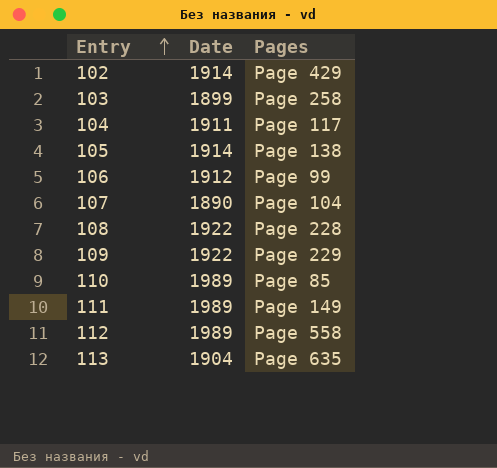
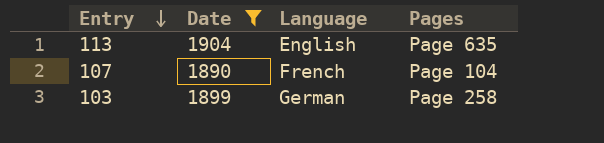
filter: none -> Date <= 1904
row order: Entry ascending -> Entry descending
column Language | position: none -> 3

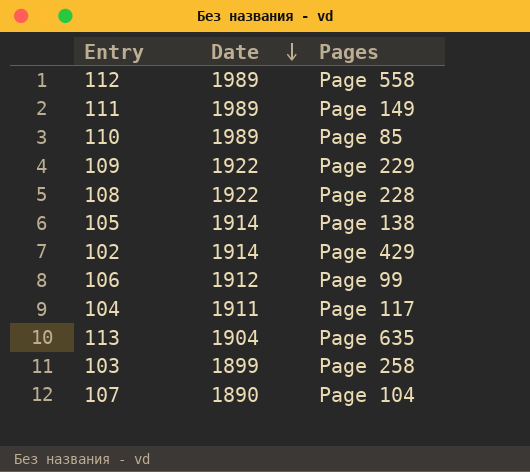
filter: Date <= 1904 -> none
row order: Entry descending -> Date descending
column Language | position: 3 -> none

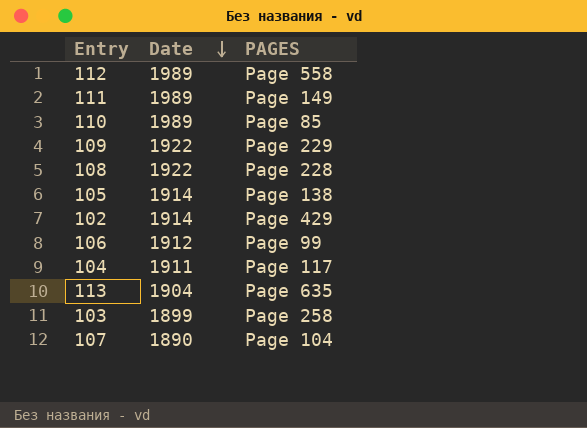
column name: Pages -> PAGES

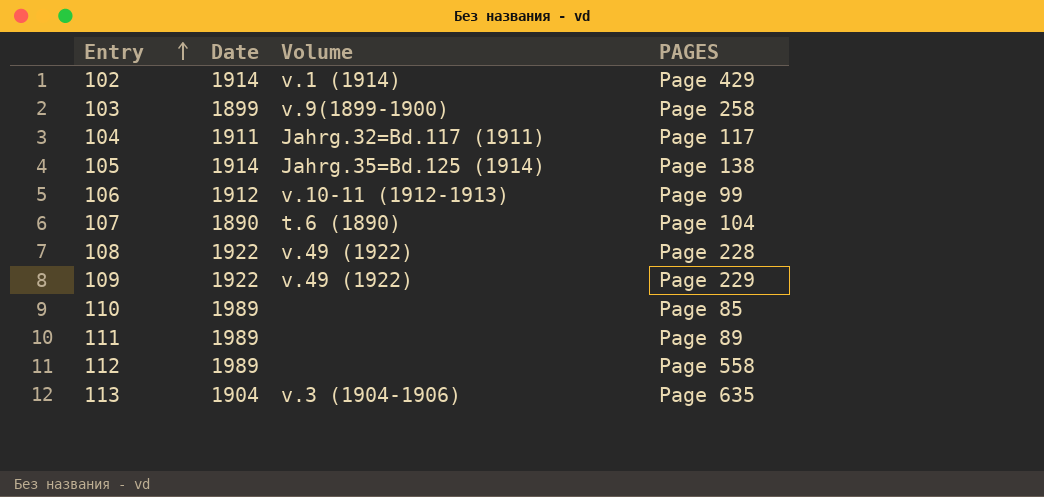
row order: Date descending -> Entry ascending
column Volume | position: none -> 3
111 | PAGES: Page 149 -> Page 89

